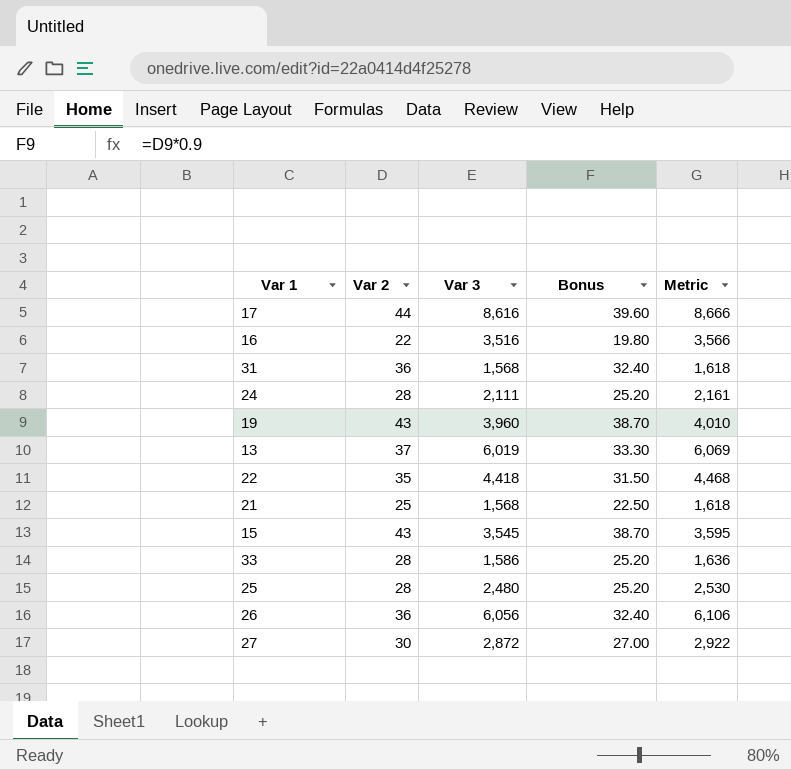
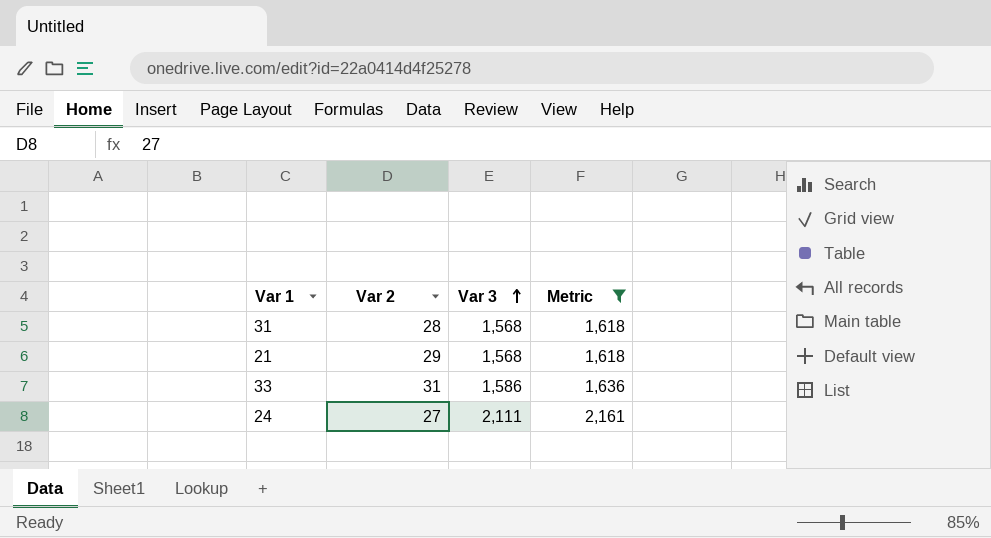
filter: none -> Metric <= 2,161
row order: none -> Var 3 ascending
column Bonus | formula: [Var 2] * 0.9 -> none
31 | Var 2: 36 -> 28
21 | Var 2: 25 -> 29
33 | Var 2: 28 -> 31
24 | Var 2: 28 -> 27

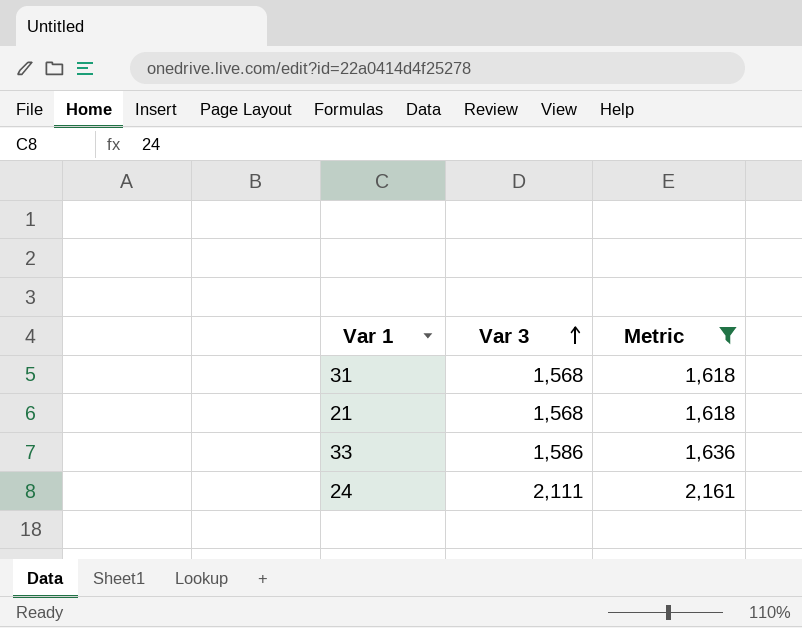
column Var 2 | position: 2 -> none

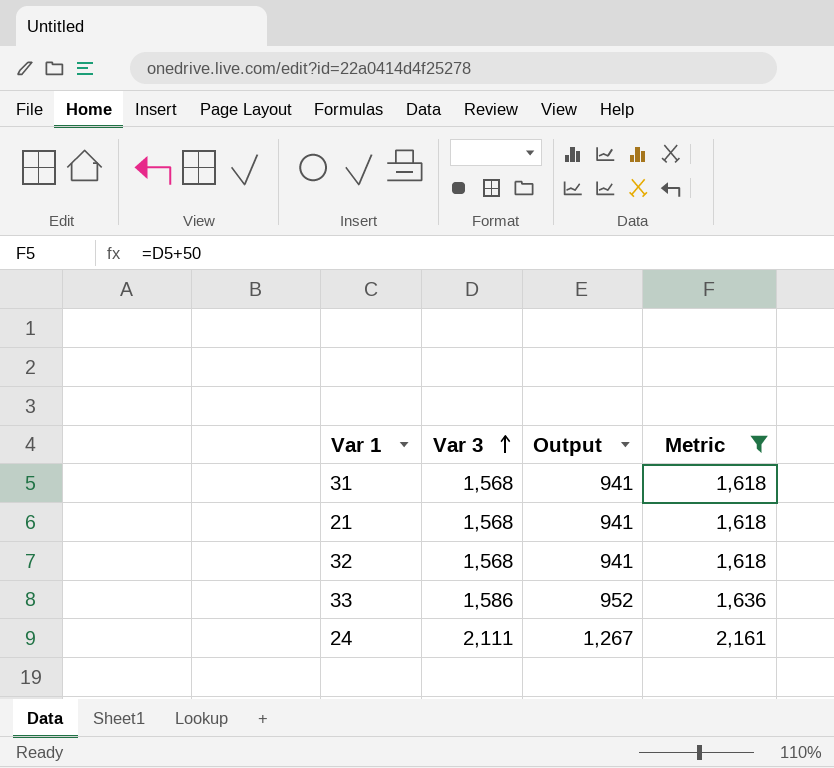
column Output | formula: none -> [Var 3] * 0.6
row 32: none -> 1,568 | 941 | 1,618

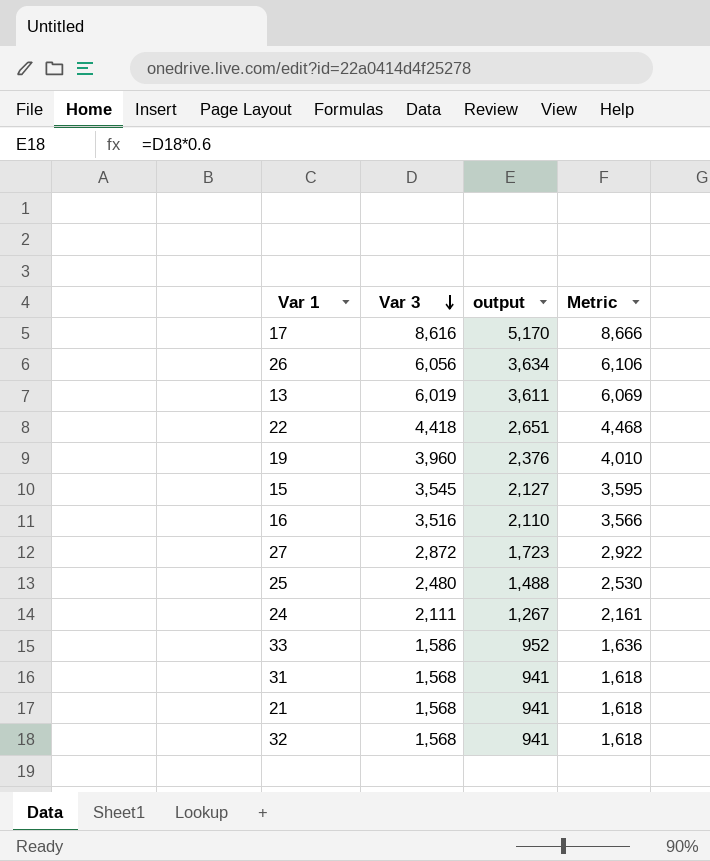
filter: Metric <= 2,161 -> none
row order: Var 3 ascending -> Var 3 descending
column name: Output -> output

